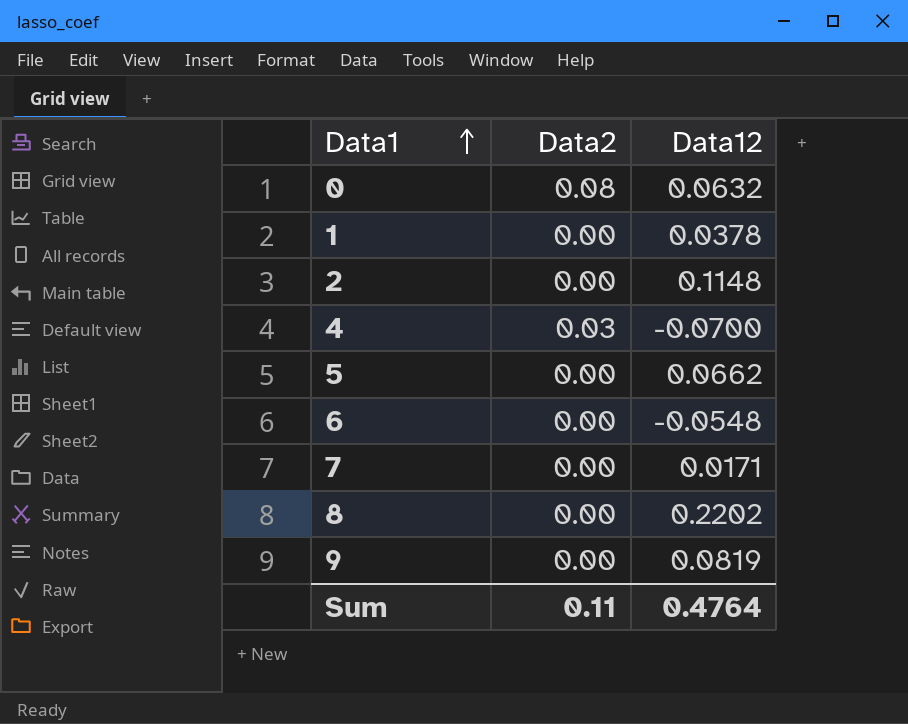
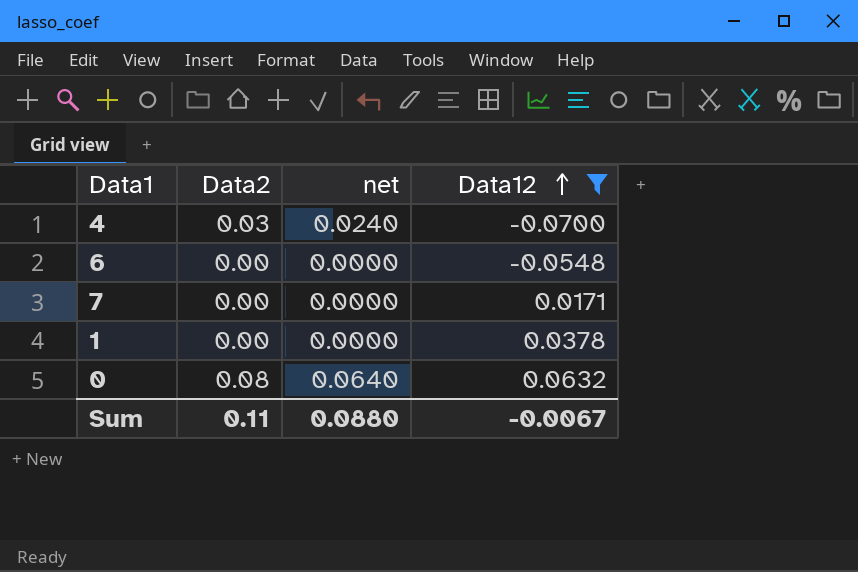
filter: none -> Data12 <= 0.0632
row order: Data1 ascending -> Data12 ascending
column net | formula: none -> [Data2] * 0.8
Sum | Data12: 0.4764 -> -0.0067

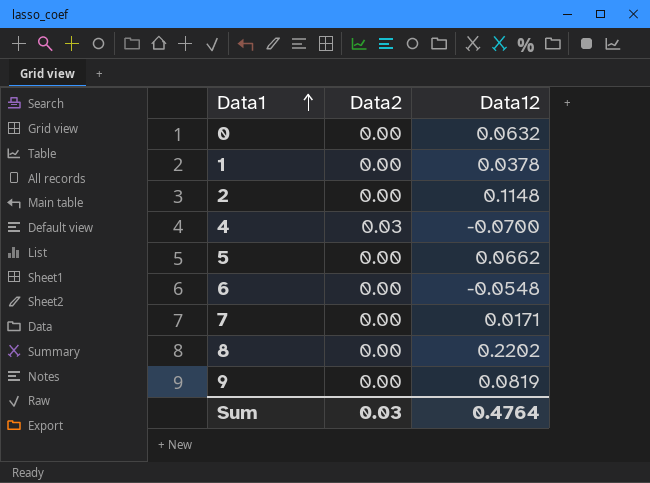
filter: Data12 <= 0.0632 -> none
row order: Data12 ascending -> Data1 ascending
column net | formula: [Data2] * 0.8 -> none
0 | Data2: 0.08 -> 0.00
Sum | Data2: 0.11 -> 0.03
Sum | Data12: -0.0067 -> 0.4764

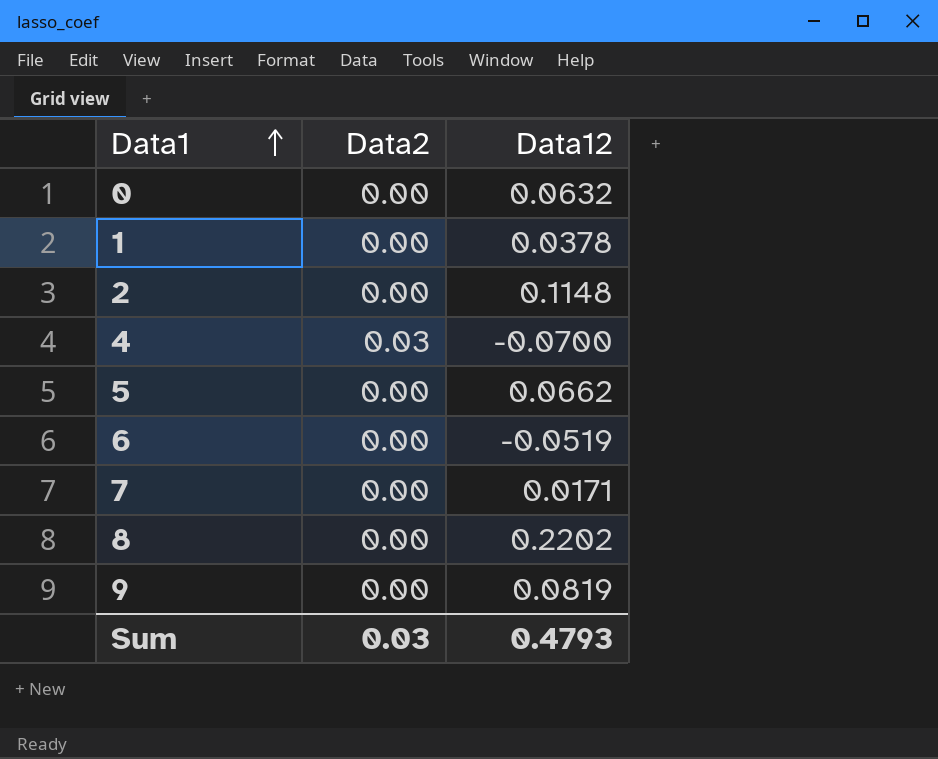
6 | Data12: -0.0548 -> -0.0519
Sum | Data12: 0.4764 -> 0.4793

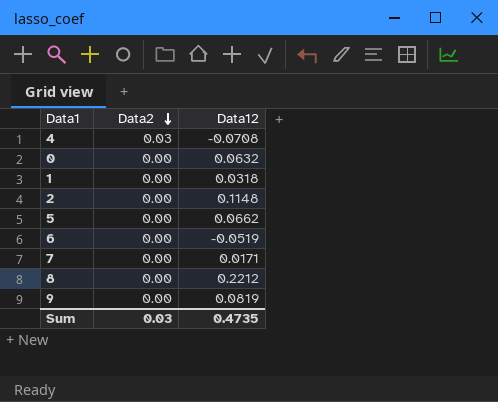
row order: Data1 ascending -> Data2 descending
4 | Data12: -0.0700 -> -0.0708
1 | Data12: 0.0378 -> 0.0318
8 | Data12: 0.2202 -> 0.2212
Sum | Data12: 0.4793 -> 0.4735

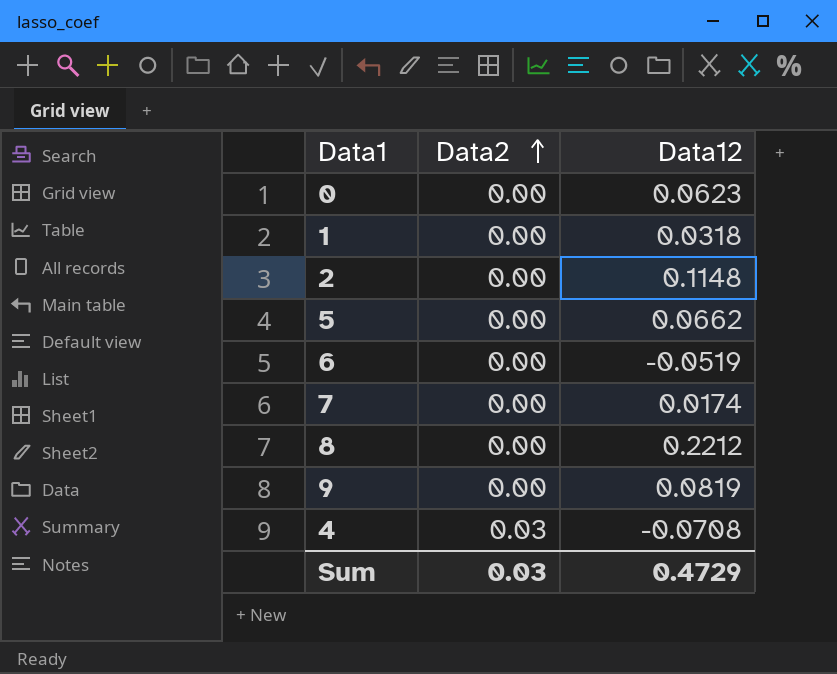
row order: Data2 descending -> Data2 ascending
0 | Data12: 0.0632 -> 0.0623
7 | Data12: 0.0171 -> 0.0174
Sum | Data12: 0.4735 -> 0.4729

